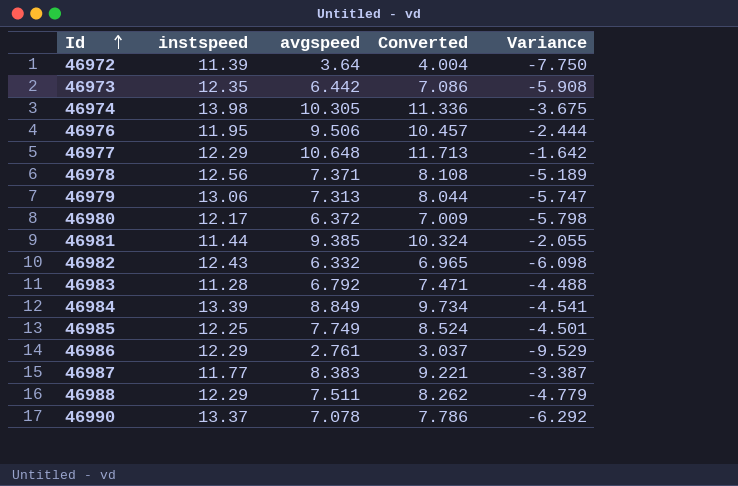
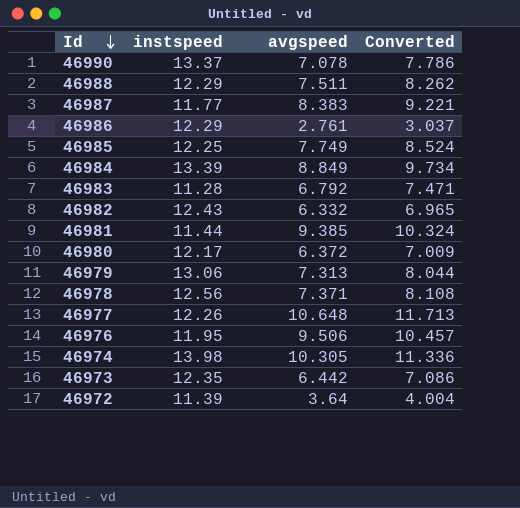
row order: Id ascending -> Id descending
column Variance | formula: [avgspeed] - [instspeed] -> none
46977 | instspeed: 12.29 -> 12.26

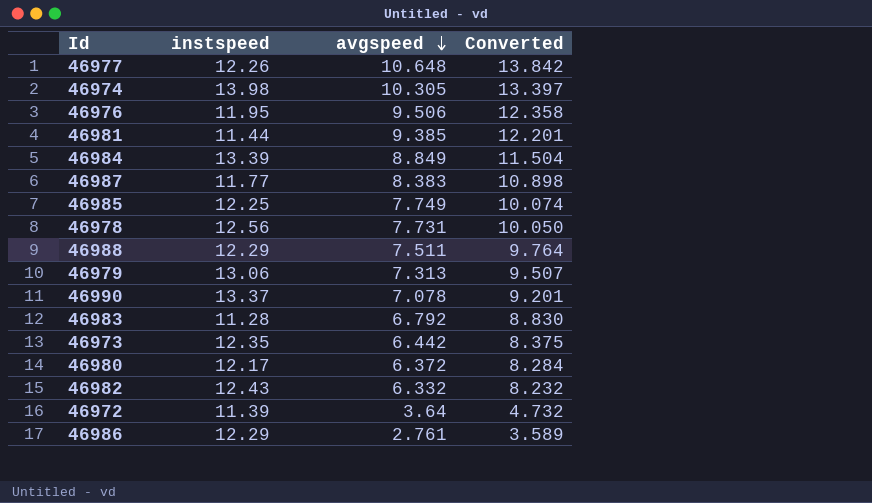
row order: Id descending -> avgspeed descending
column Converted | formula: [avgspeed] * 1.1 -> [avgspeed] * 1.3
46978 | avgspeed: 7.371 -> 7.731

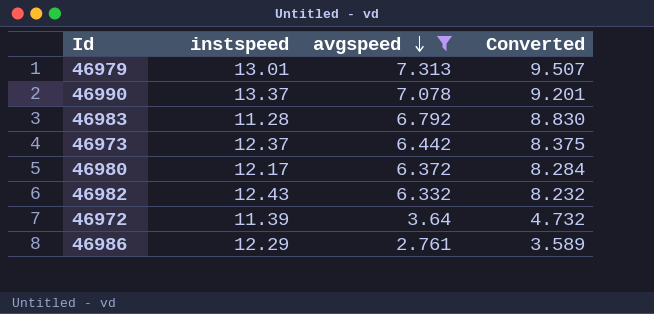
filter: none -> avgspeed <= 7.313
46979 | instspeed: 13.06 -> 13.01
46973 | instspeed: 12.35 -> 12.37

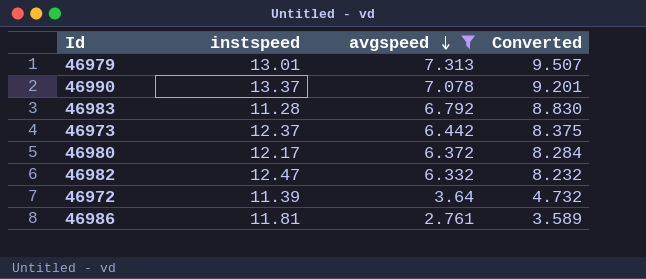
46982 | instspeed: 12.43 -> 12.47
46986 | instspeed: 12.29 -> 11.81

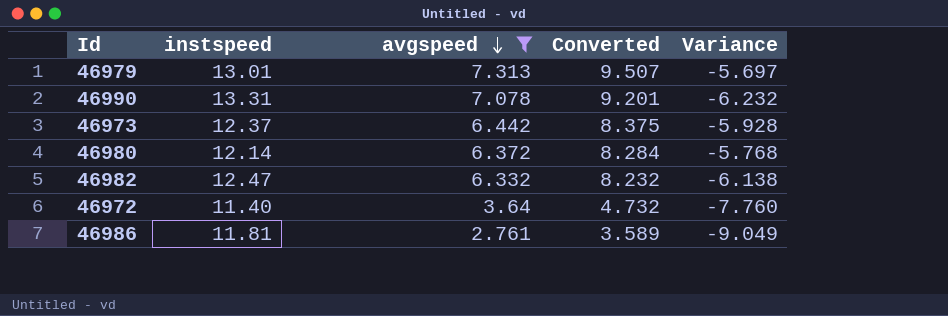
column Variance | formula: none -> [avgspeed] - [instspeed]
row 46983: 11.28 | 6.792 | 8.830 -> none
46990 | instspeed: 13.37 -> 13.31
46980 | instspeed: 12.17 -> 12.14
46972 | instspeed: 11.39 -> 11.40

